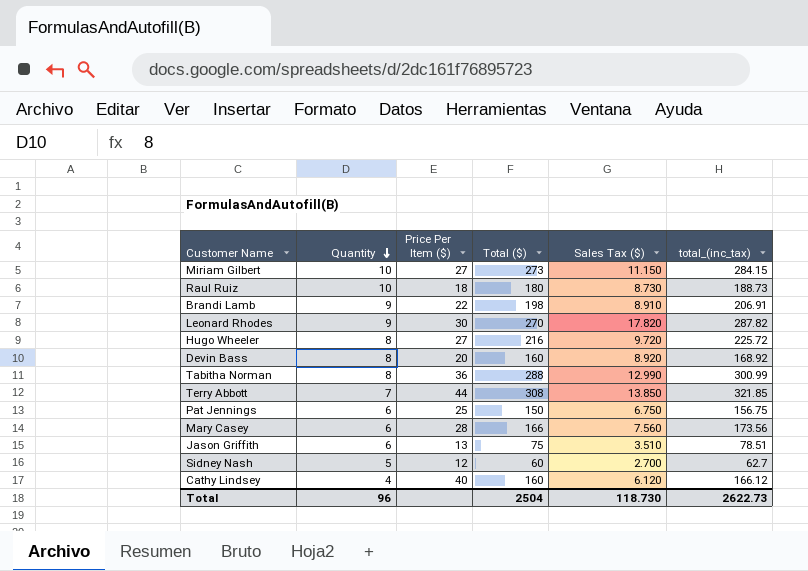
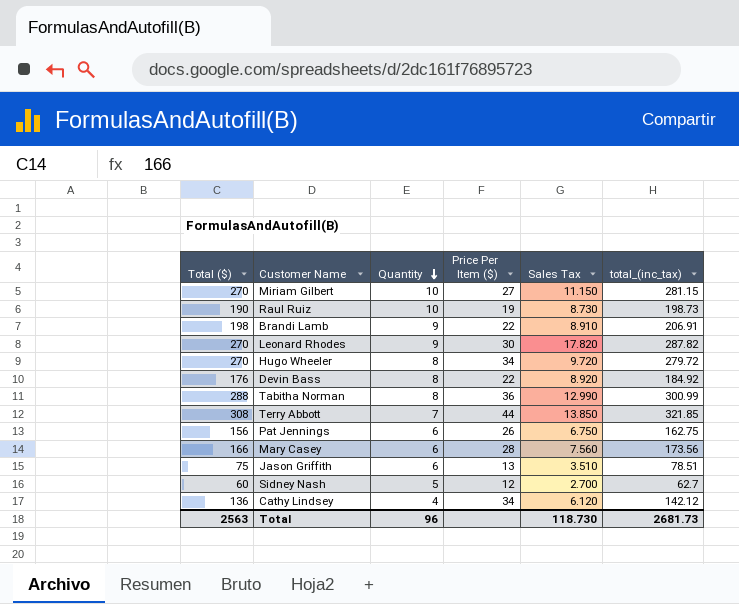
column Total ($) | position: 4 -> 1
column name: Sales Tax ($) -> Sales Tax
Miriam Gilbert | Total ($): 273 -> 270
Miriam Gilbert | total_(inc_tax): 284.15 -> 281.15
Raul Ruiz | Total ($): 180 -> 190
Raul Ruiz | Price Per Item ($): 18 -> 19
Raul Ruiz | total_(inc_tax): 188.73 -> 198.73
Hugo Wheeler | Total ($): 216 -> 270
Hugo Wheeler | Price Per Item ($): 27 -> 34
Hugo Wheeler | total_(inc_tax): 225.72 -> 279.72
Devin Bass | Total ($): 160 -> 176
Devin Bass | Price Per Item ($): 20 -> 22
Devin Bass | total_(inc_tax): 168.92 -> 184.92
Pat Jennings | Total ($): 150 -> 156
Pat Jennings | Price Per Item ($): 25 -> 26
Pat Jennings | total_(inc_tax): 156.75 -> 162.75
Cathy Lindsey | Total ($): 160 -> 136
Cathy Lindsey | Price Per Item ($): 40 -> 34
Cathy Lindsey | total_(inc_tax): 166.12 -> 142.12
Total | Total ($): 2504 -> 2563
Total | total_(inc_tax): 2622.73 -> 2681.73

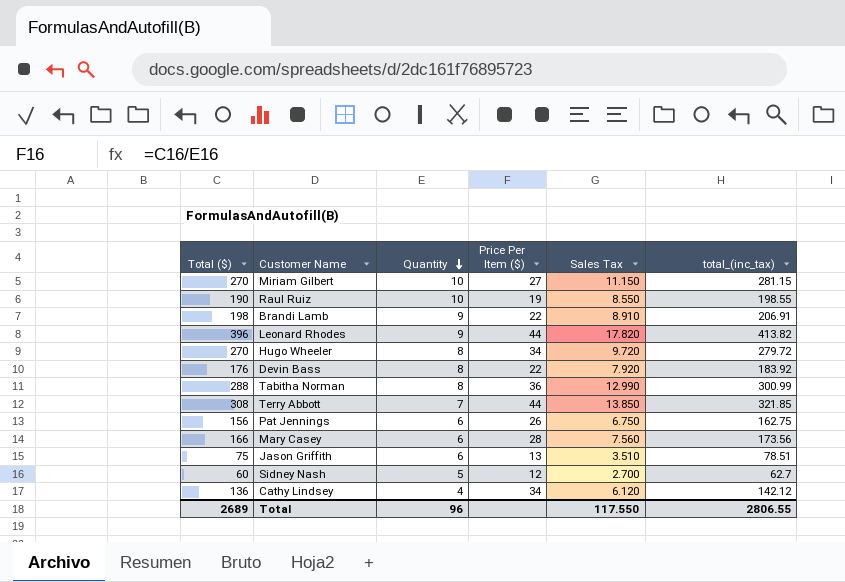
Raul Ruiz | Sales Tax: 8.730 -> 8.550
Raul Ruiz | total_(inc_tax): 198.73 -> 198.55
Leonard Rhodes | Total ($): 270 -> 396
Leonard Rhodes | Price Per Item ($): 30 -> 44
Leonard Rhodes | total_(inc_tax): 287.82 -> 413.82
Devin Bass | Sales Tax: 8.920 -> 7.920
Devin Bass | total_(inc_tax): 184.92 -> 183.92
Total | Total ($): 2563 -> 2689
Total | Sales Tax: 118.730 -> 117.550
Total | total_(inc_tax): 2681.73 -> 2806.55

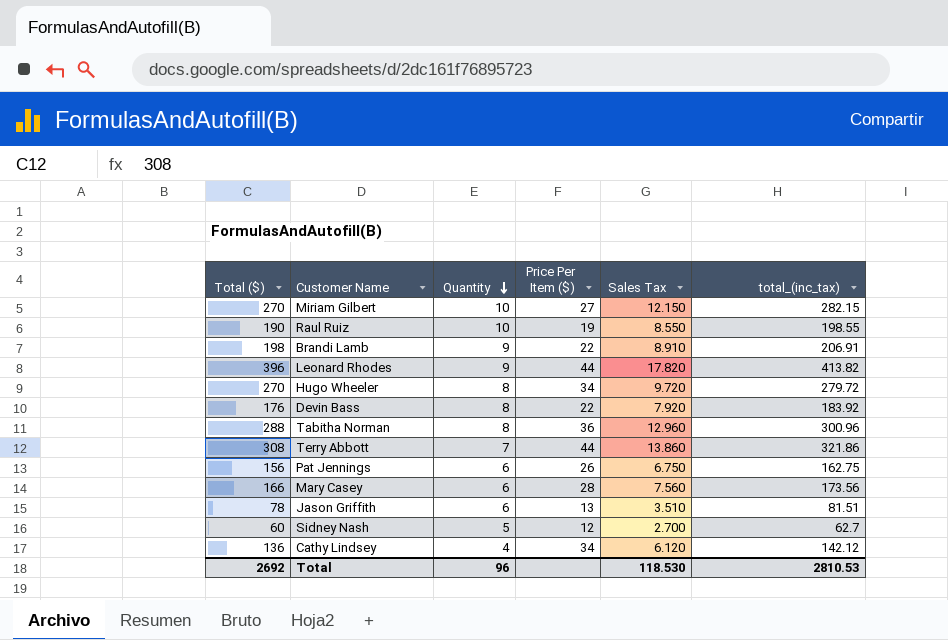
Miriam Gilbert | Sales Tax: 11.150 -> 12.150
Miriam Gilbert | total_(inc_tax): 281.15 -> 282.15
Tabitha Norman | Sales Tax: 12.990 -> 12.960
Tabitha Norman | total_(inc_tax): 300.99 -> 300.96
Terry Abbott | Sales Tax: 13.850 -> 13.860
Terry Abbott | total_(inc_tax): 321.85 -> 321.86
Jason Griffith | Total ($): 75 -> 78
Jason Griffith | total_(inc_tax): 78.51 -> 81.51
Total | Total ($): 2689 -> 2692
Total | Sales Tax: 117.550 -> 118.530
Total | total_(inc_tax): 2806.55 -> 2810.53

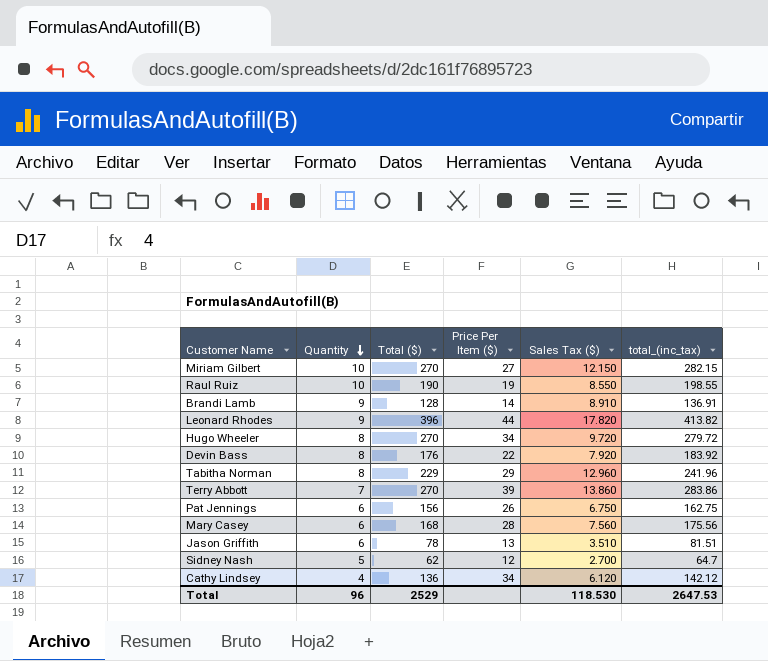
column Total ($) | position: 1 -> 3
column name: Sales Tax -> Sales Tax ($)
Brandi Lamb | Total ($): 198 -> 128
Brandi Lamb | Price Per Item ($): 22 -> 14
Brandi Lamb | total_(inc_tax): 206.91 -> 136.91
Tabitha Norman | Total ($): 288 -> 229
Tabitha Norman | Price Per Item ($): 36 -> 29
Tabitha Norman | total_(inc_tax): 300.96 -> 241.96
Terry Abbott | Total ($): 308 -> 270
Terry Abbott | Price Per Item ($): 44 -> 39
Terry Abbott | total_(inc_tax): 321.86 -> 283.86
Mary Casey | Total ($): 166 -> 168
Mary Casey | total_(inc_tax): 173.56 -> 175.56
Sidney Nash | Total ($): 60 -> 62
Sidney Nash | total_(inc_tax): 62.7 -> 64.7
Total | Total ($): 2692 -> 2529
Total | total_(inc_tax): 2810.53 -> 2647.53

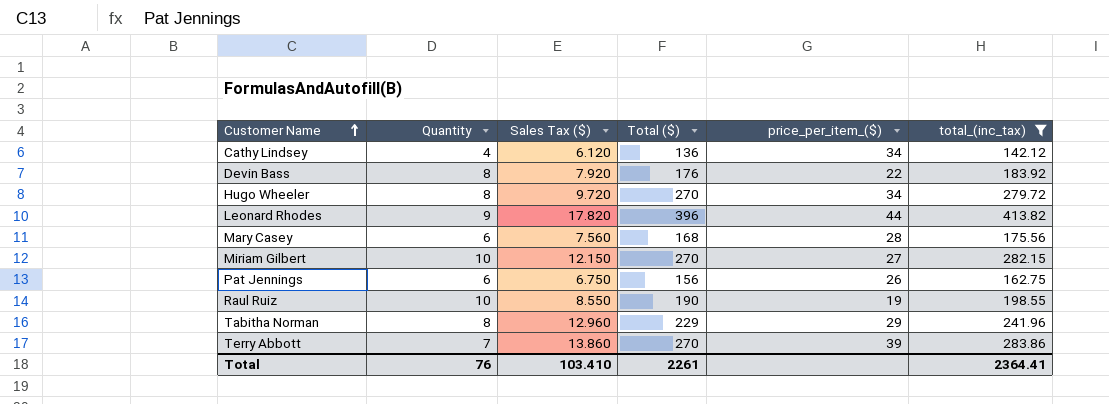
filter: none -> total_(inc_tax) >= 142.12
row order: Quantity descending -> Customer Name ascending
column Sales Tax ($) | position: 5 -> 3
column name: Price Per Item ($) -> price_per_item_($)
Total | Quantity: 96 -> 76
Total | Sales Tax ($): 118.530 -> 103.410
Total | Total ($): 2529 -> 2261
Total | total_(inc_tax): 2647.53 -> 2364.41

